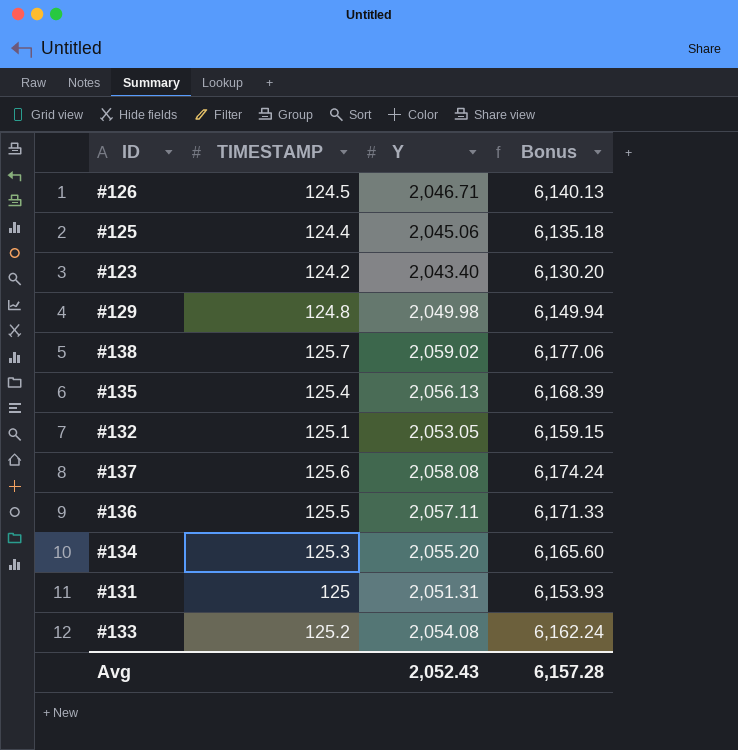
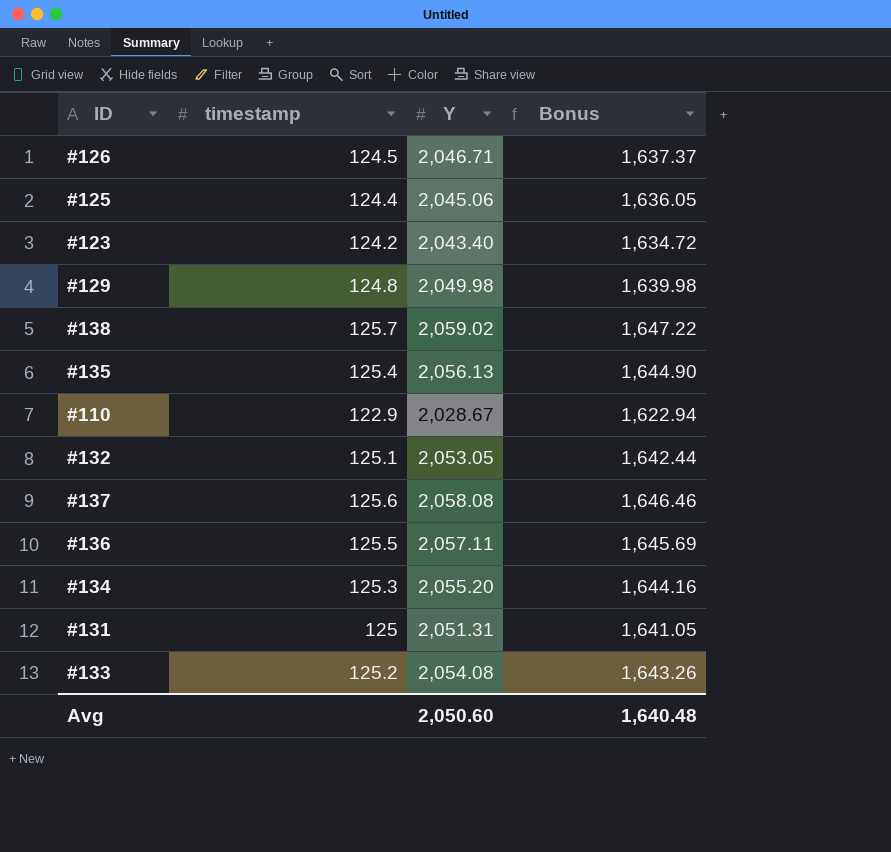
column name: TIMESTAMP -> timestamp
column Bonus | formula: [Y] * 3 -> [Y] * 0.8
row #110: none -> 122.9 | 2,028.67 | 1,622.94
Avg | Y: 2,052.43 -> 2,050.60
Avg | Bonus: 6,157.28 -> 1,640.48

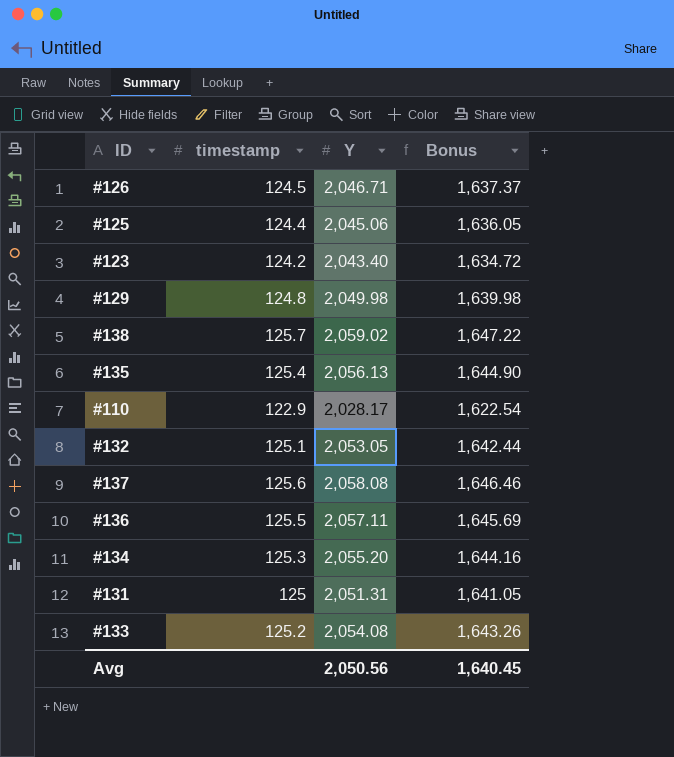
#110 | Y: 2,028.67 -> 2,028.17
#110 | Bonus: 1,622.94 -> 1,622.54
Avg | Y: 2,050.60 -> 2,050.56
Avg | Bonus: 1,640.48 -> 1,640.45

